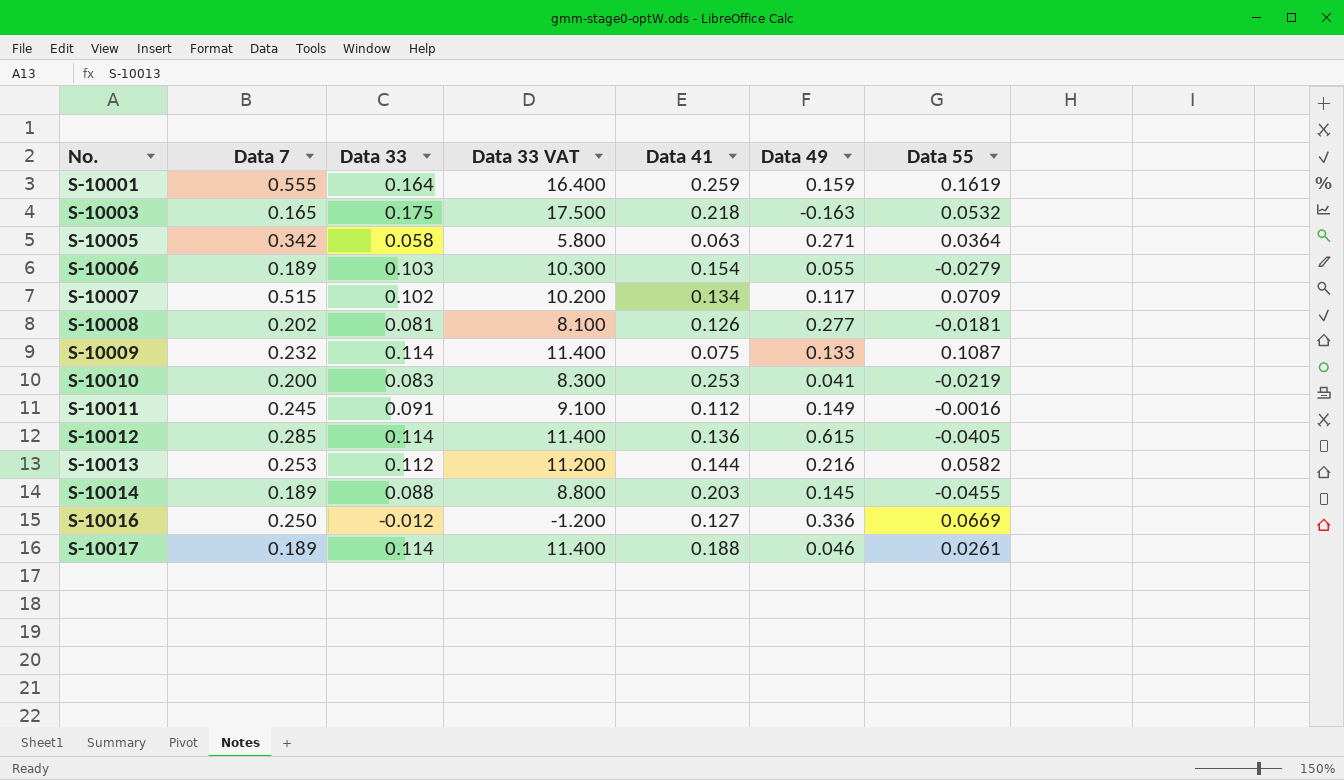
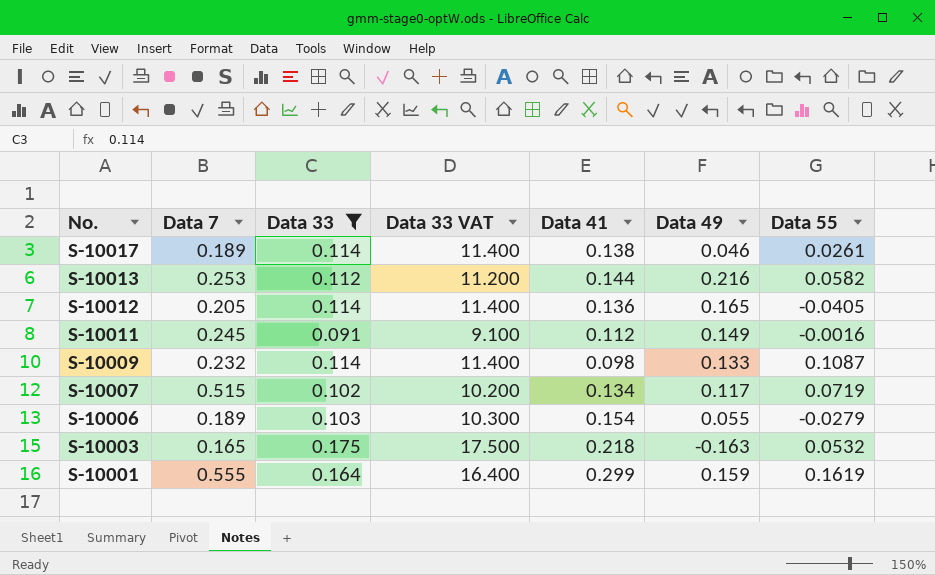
filter: none -> Data 33 >= 0.091
row order: No. ascending -> No. descending
S-10017 | Data 41: 0.188 -> 0.138
S-10012 | Data 7: 0.285 -> 0.205
S-10012 | Data 49: 0.615 -> 0.165
S-10009 | Data 41: 0.075 -> 0.098
S-10007 | Data 55: 0.0709 -> 0.0719
S-10001 | Data 41: 0.259 -> 0.299

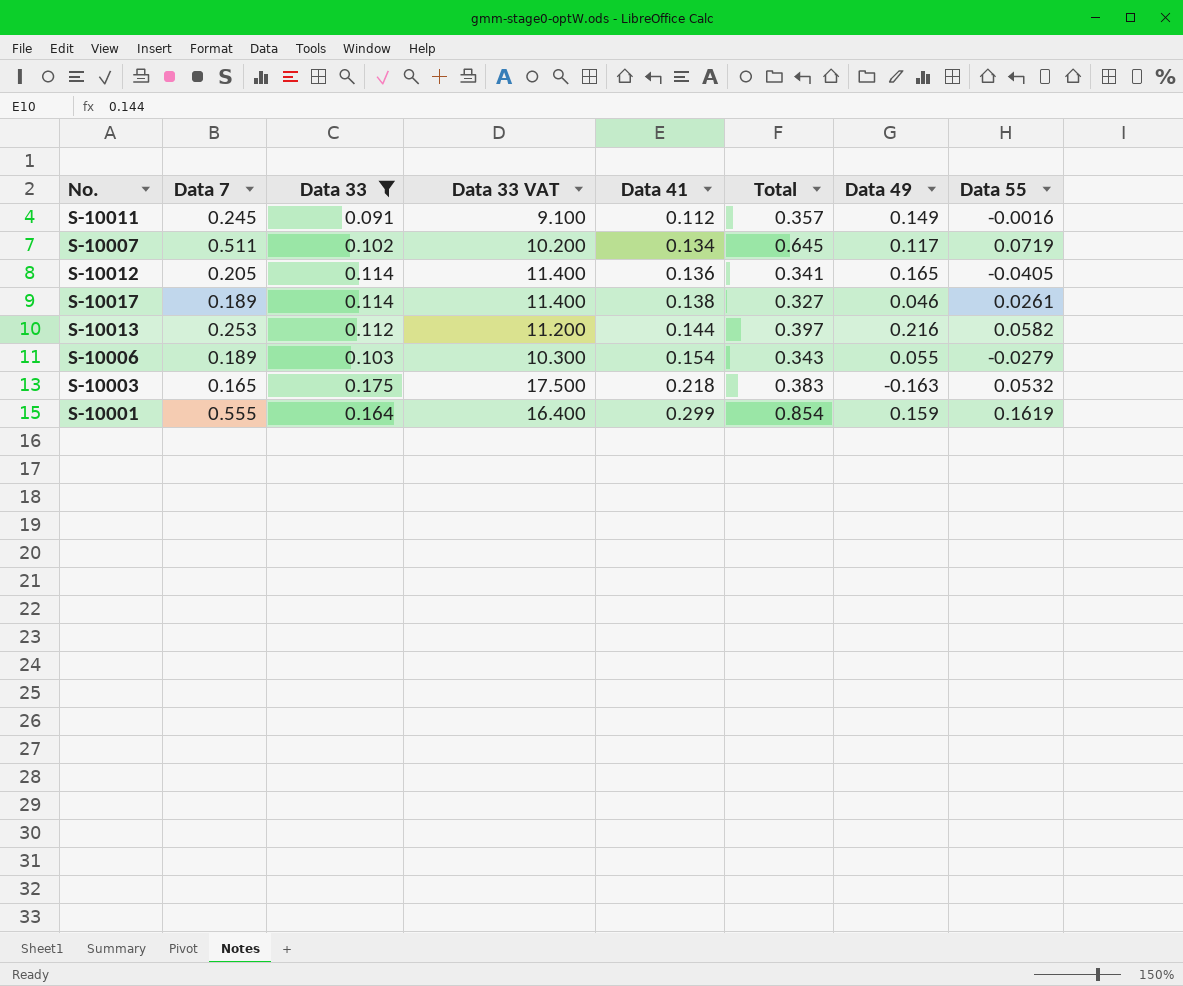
row order: No. descending -> Data 41 ascending
column Total | formula: none -> [Data 7] + [Data 41]
row S-10009: 0.232 | 0.114 | 11.400 | 0.098 | 0.133 | 0.1087 -> none
S-10007 | Data 7: 0.515 -> 0.511

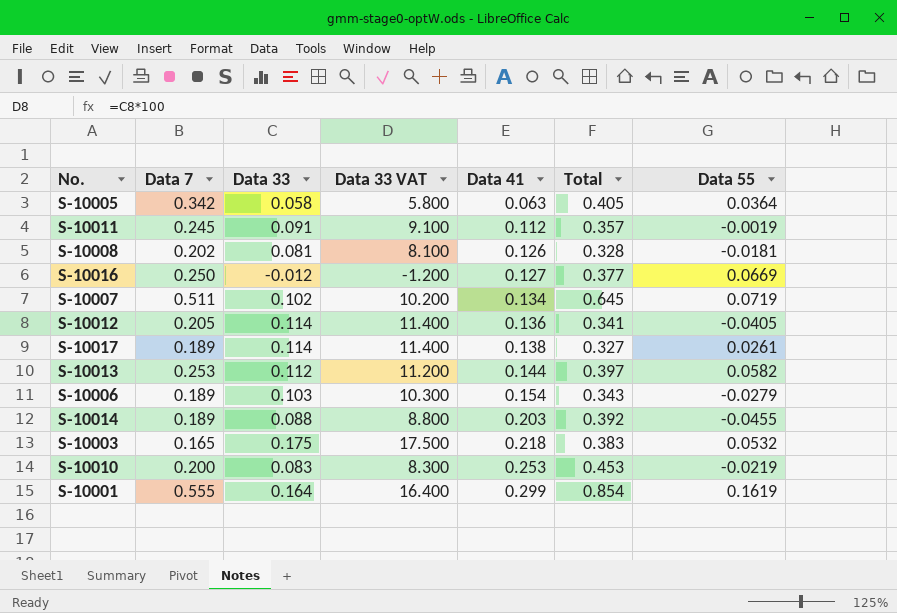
filter: Data 33 >= 0.091 -> none
column Data 49 | position: 7 -> none
S-10011 | Data 55: -0.0016 -> -0.0019

